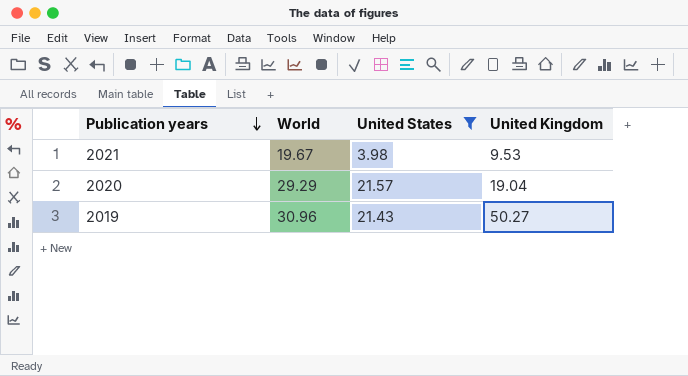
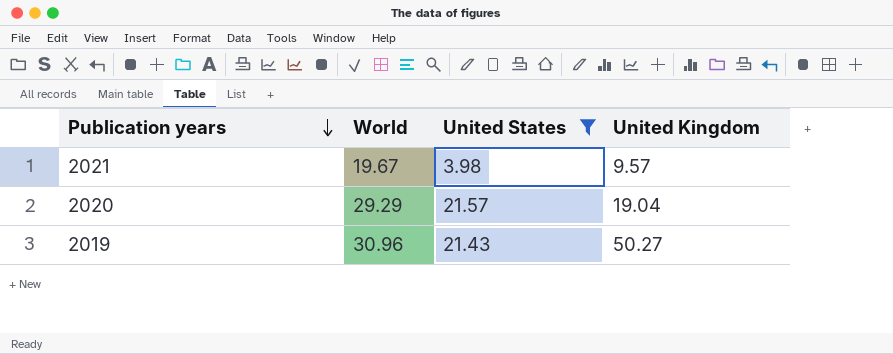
2021 | United Kingdom: 9.53 -> 9.57

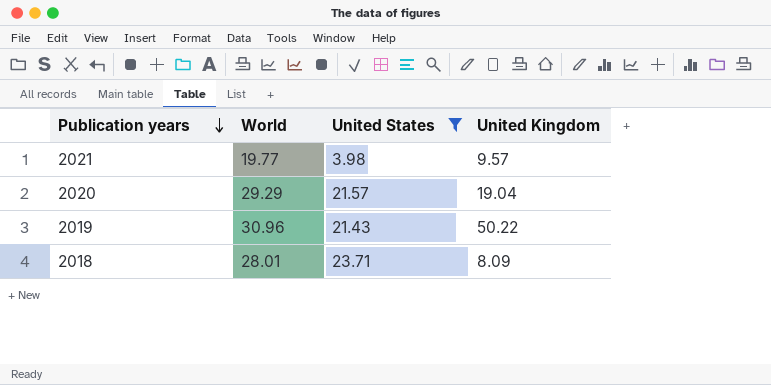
2021 | World: 19.67 -> 19.77
2019 | United Kingdom: 50.27 -> 50.22
row 2018: none -> 28.01 | 23.71 | 8.09

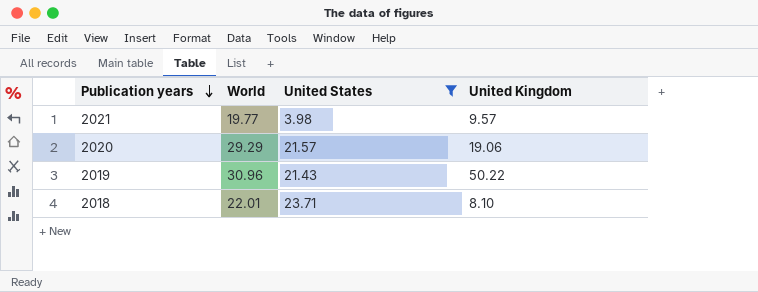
2020 | United Kingdom: 19.04 -> 19.06
2018 | World: 28.01 -> 22.01
2018 | United Kingdom: 8.09 -> 8.10

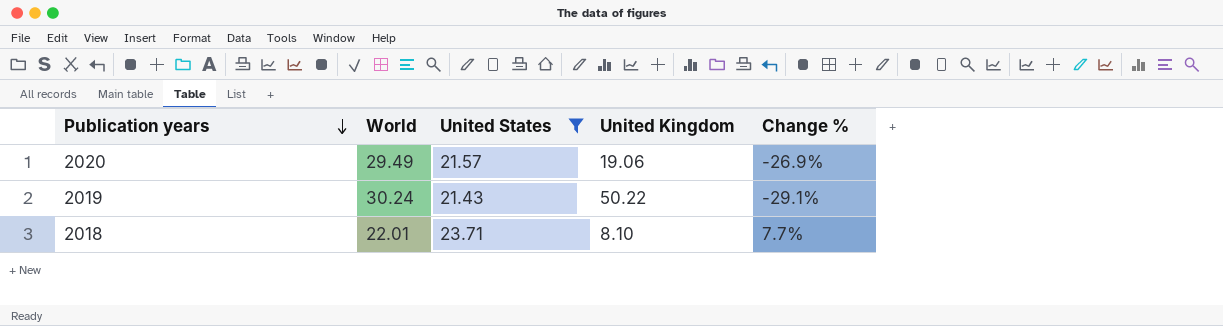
column Change % | formula: none -> ([United States] - [World]) / [World]
row 2021: 19.77 | 3.98 | 9.57 -> none
2020 | World: 29.29 -> 29.49
2019 | World: 30.96 -> 30.24

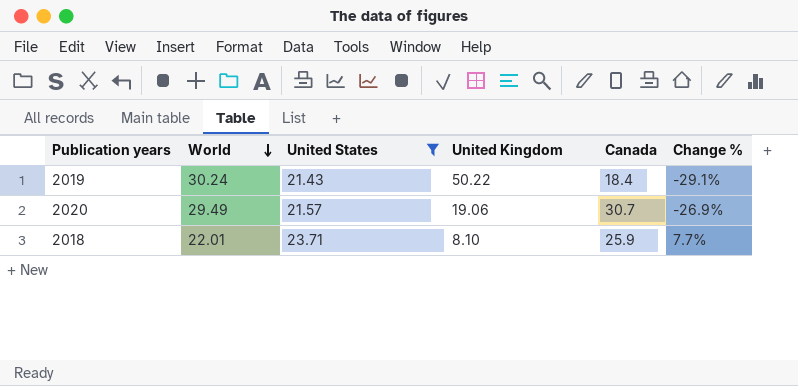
row order: Publication years descending -> World descending
column Canada | position: none -> 5

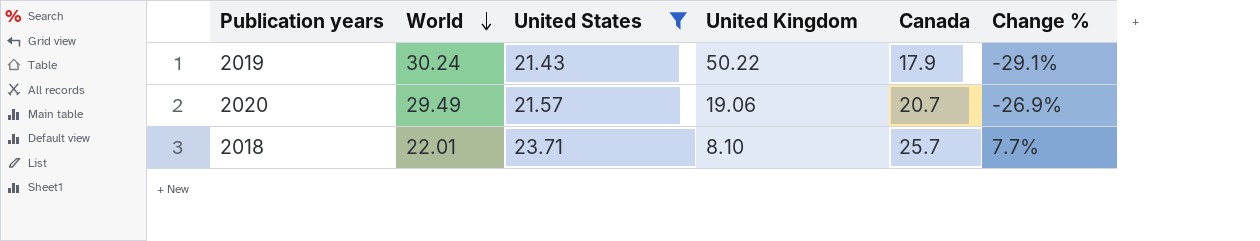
2019 | Canada: 18.4 -> 17.9
2020 | Canada: 30.7 -> 20.7
2018 | Canada: 25.9 -> 25.7

